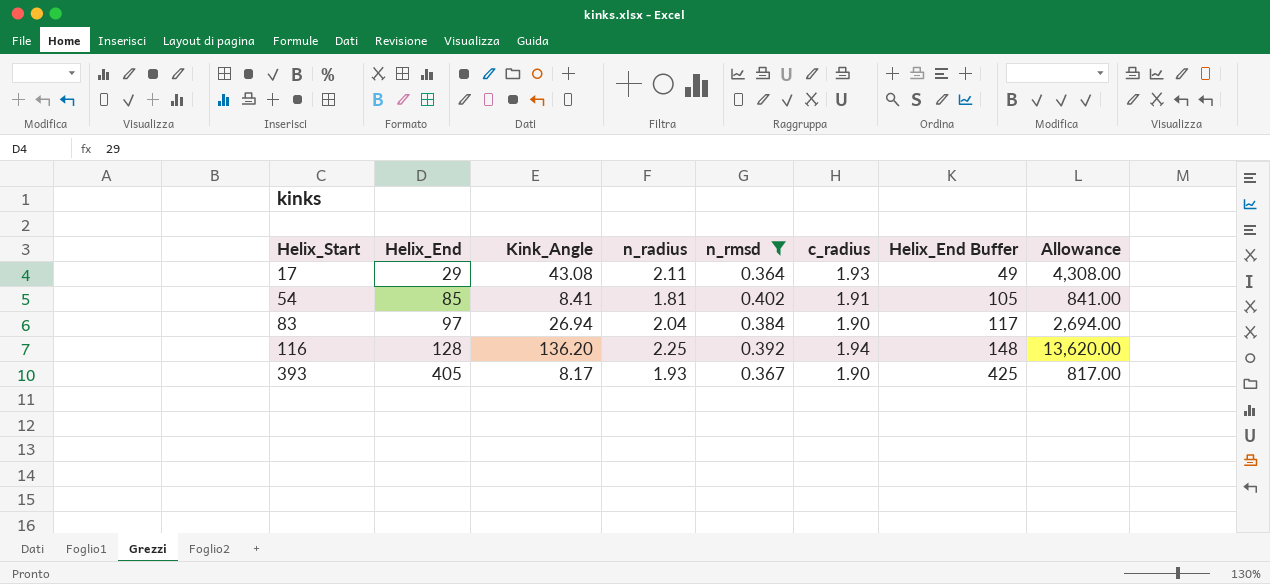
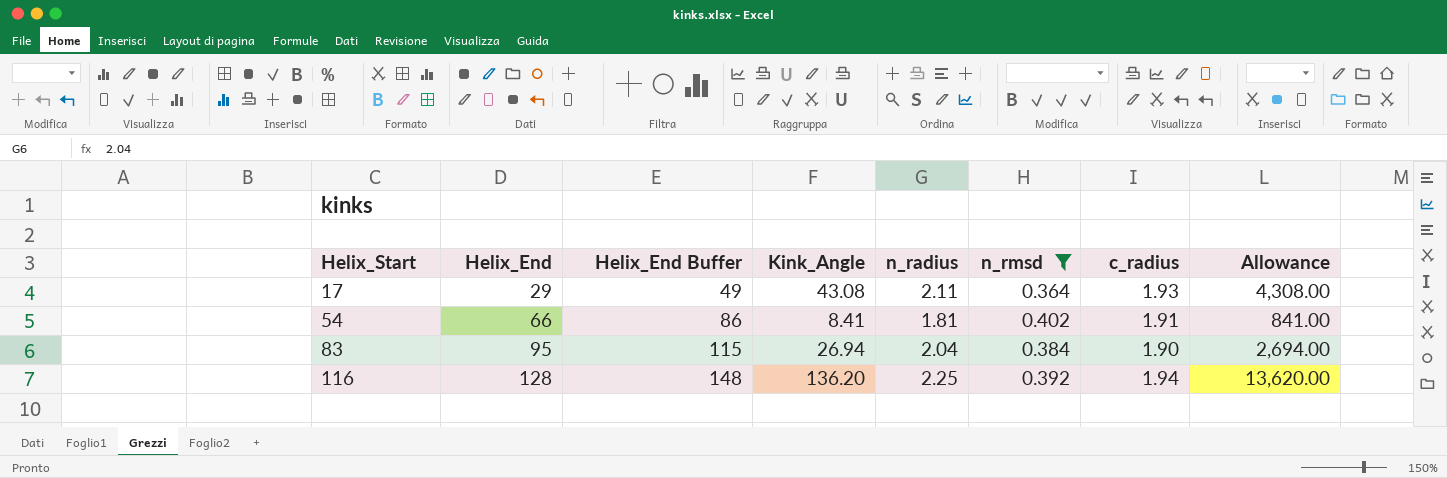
column Helix_End Buffer | position: 7 -> 3
row 393: 405 | 8.17 | 1.93 | 0.367 | 1.90 | 425 | 817.00 -> none
54 | Helix_End: 85 -> 66
54 | Helix_End Buffer: 105 -> 86
83 | Helix_End: 97 -> 95
83 | Helix_End Buffer: 117 -> 115

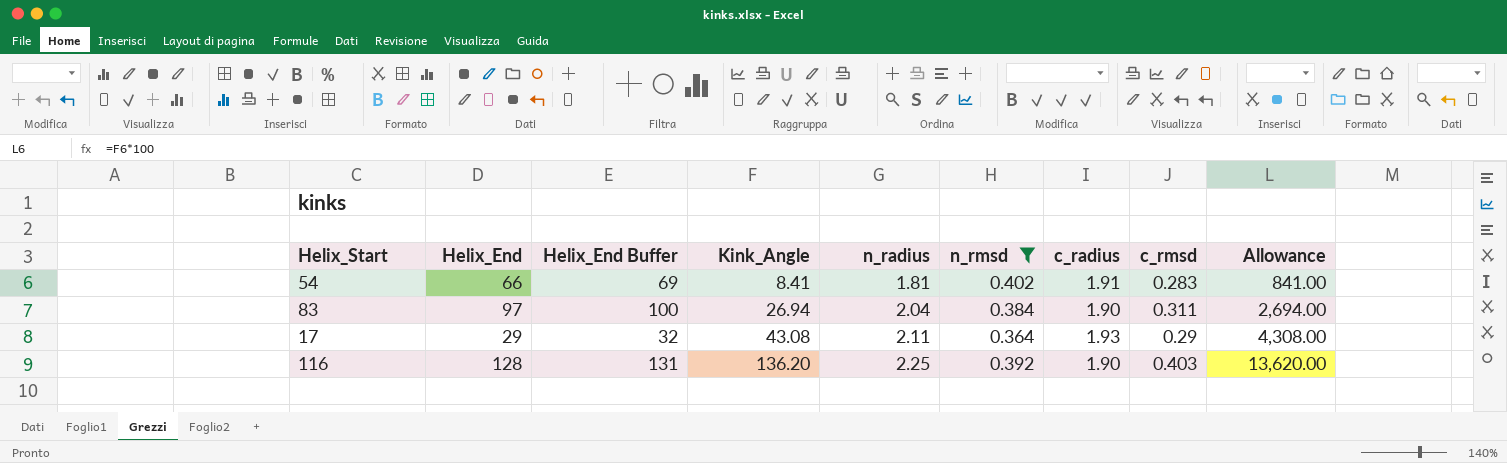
row order: Helix_Start ascending -> Kink_Angle ascending
column Helix_End Buffer | formula: [Helix_End] + 20 -> [Helix_End] + 3
column c_rmsd | position: none -> 8
83 | Helix_End: 95 -> 97
116 | c_radius: 1.94 -> 1.90

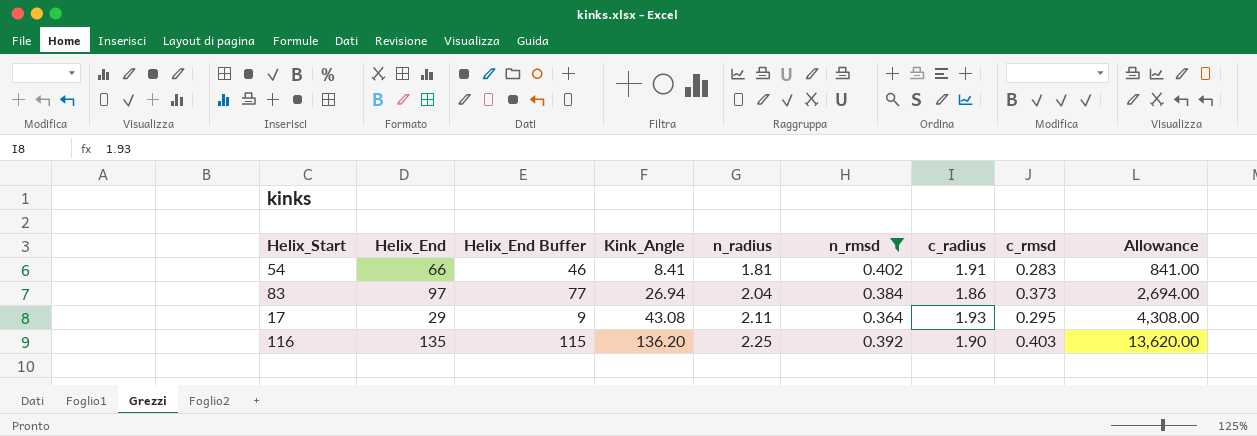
column Helix_End Buffer | formula: [Helix_End] + 3 -> [Helix_End] - 20
83 | c_radius: 1.90 -> 1.86
83 | c_rmsd: 0.311 -> 0.373
17 | c_rmsd: 0.29 -> 0.295
116 | Helix_End: 128 -> 135

